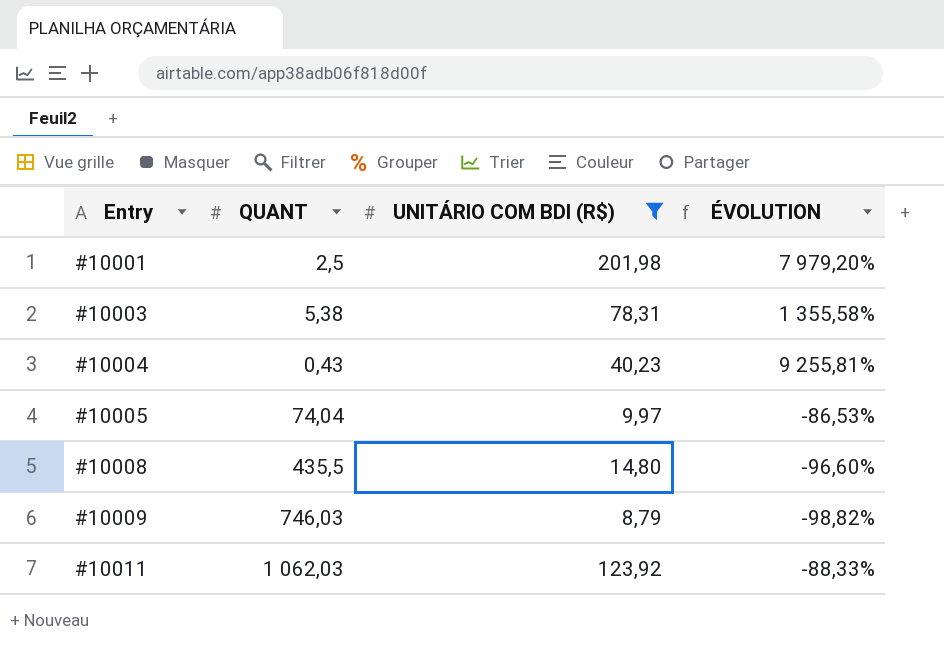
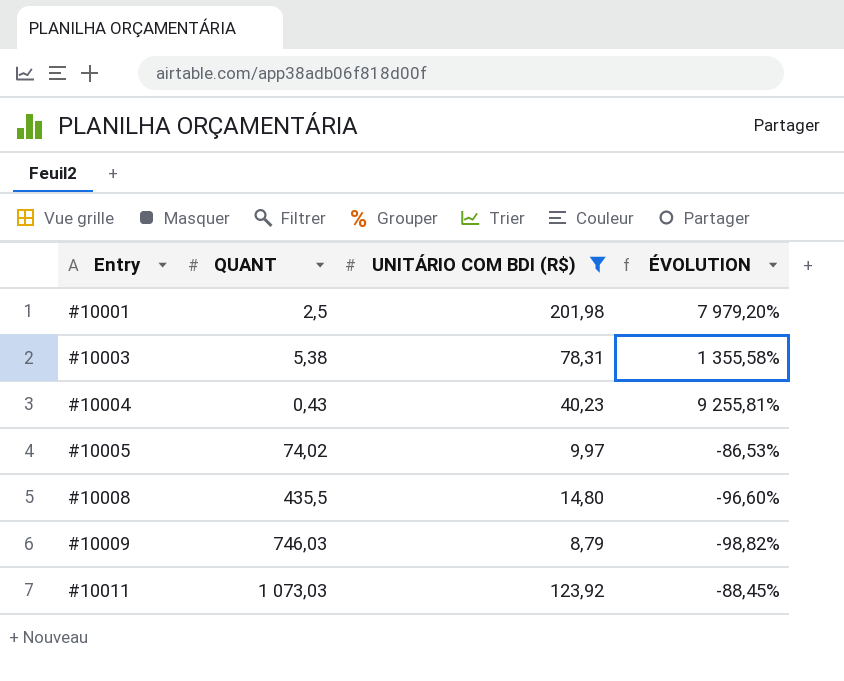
#10005 | QUANT: 74,04 -> 74,02
#10011 | QUANT: 1 062,03 -> 1 073,03
#10011 | ÉVOLUTION: -88,33% -> -88,45%

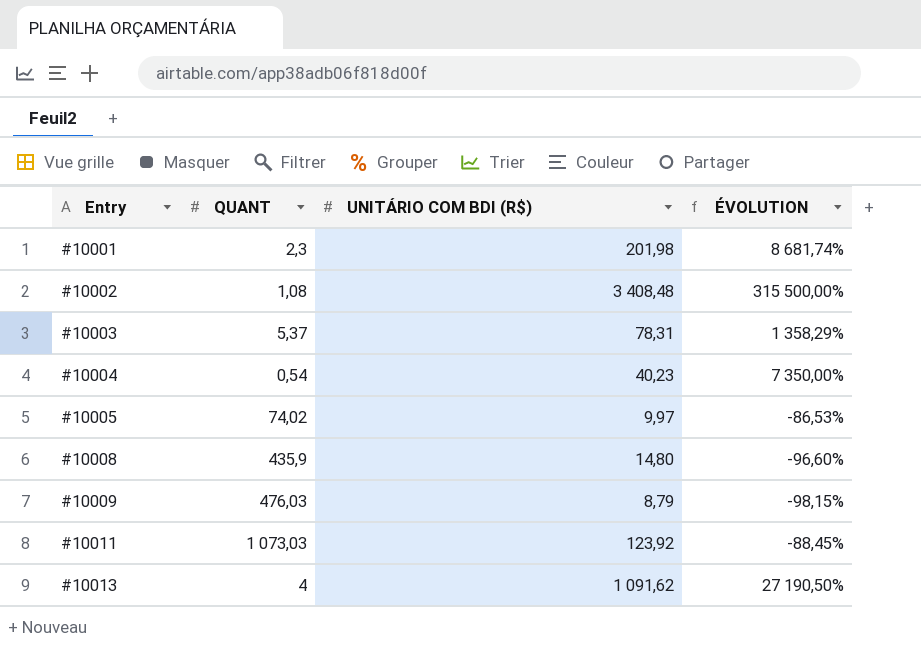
filter: UNITÁRIO COM BDI (R$) <= 201,98 -> none
#10001 | QUANT: 2,5 -> 2,3
#10001 | ÉVOLUTION: 7 979,20% -> 8 681,74%
#10003 | QUANT: 5,38 -> 5,37
#10003 | ÉVOLUTION: 1 355,58% -> 1 358,29%
#10004 | QUANT: 0,43 -> 0,54
#10004 | ÉVOLUTION: 9 255,81% -> 7 350,00%
#10008 | QUANT: 435,5 -> 435,9
#10009 | QUANT: 746,03 -> 476,03
#10009 | ÉVOLUTION: -98,82% -> -98,15%

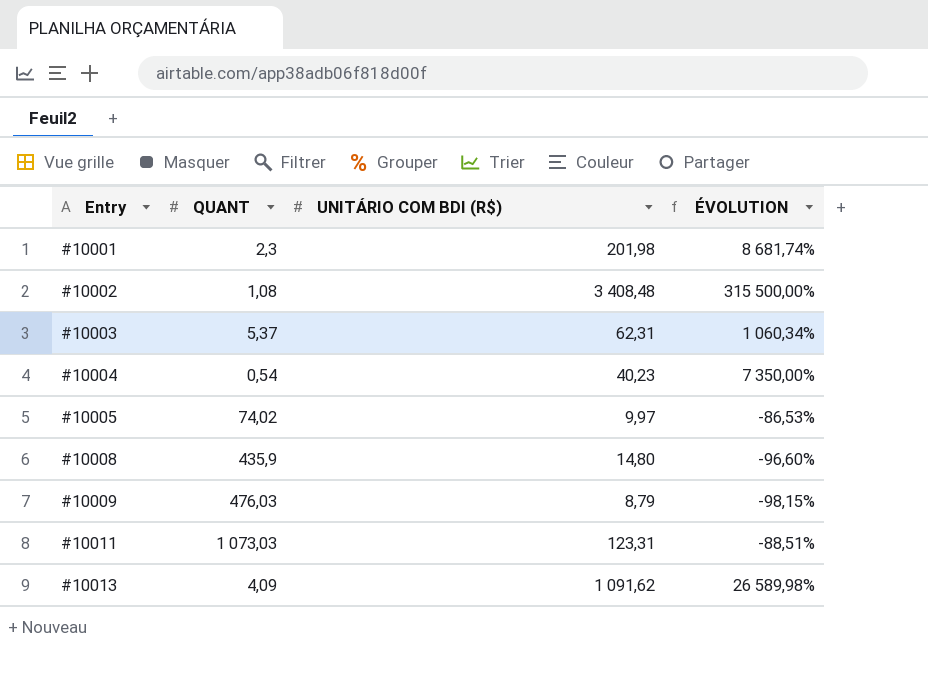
#10003 | UNITÁRIO COM BDI (R$): 78,31 -> 62,31
#10003 | ÉVOLUTION: 1 358,29% -> 1 060,34%
#10011 | UNITÁRIO COM BDI (R$): 123,92 -> 123,31
#10011 | ÉVOLUTION: -88,45% -> -88,51%
#10013 | QUANT: 4 -> 4,09
#10013 | ÉVOLUTION: 27 190,50% -> 26 589,98%

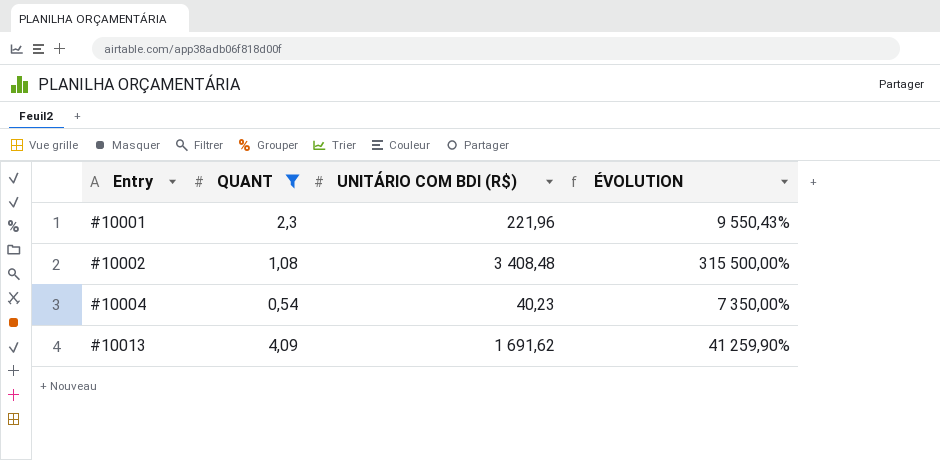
filter: none -> QUANT <= 4,09
#10001 | UNITÁRIO COM BDI (R$): 201,98 -> 221,96
#10001 | ÉVOLUTION: 8 681,74% -> 9 550,43%
#10013 | UNITÁRIO COM BDI (R$): 1 091,62 -> 1 691,62
#10013 | ÉVOLUTION: 26 589,98% -> 41 259,90%

